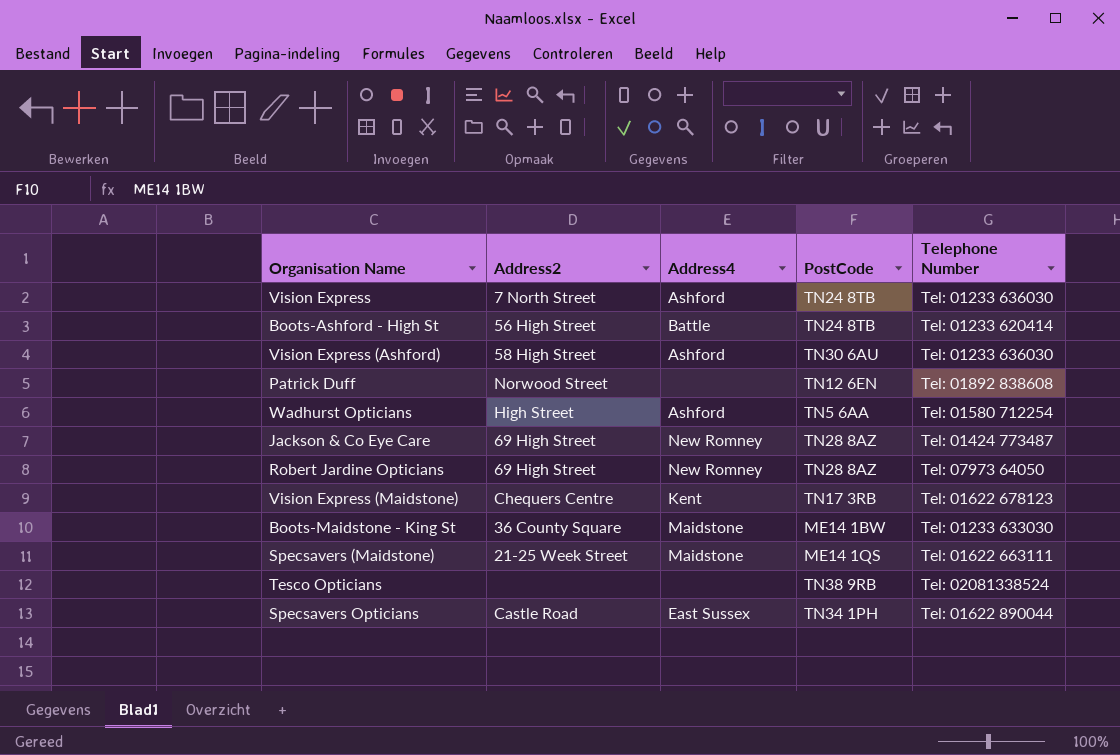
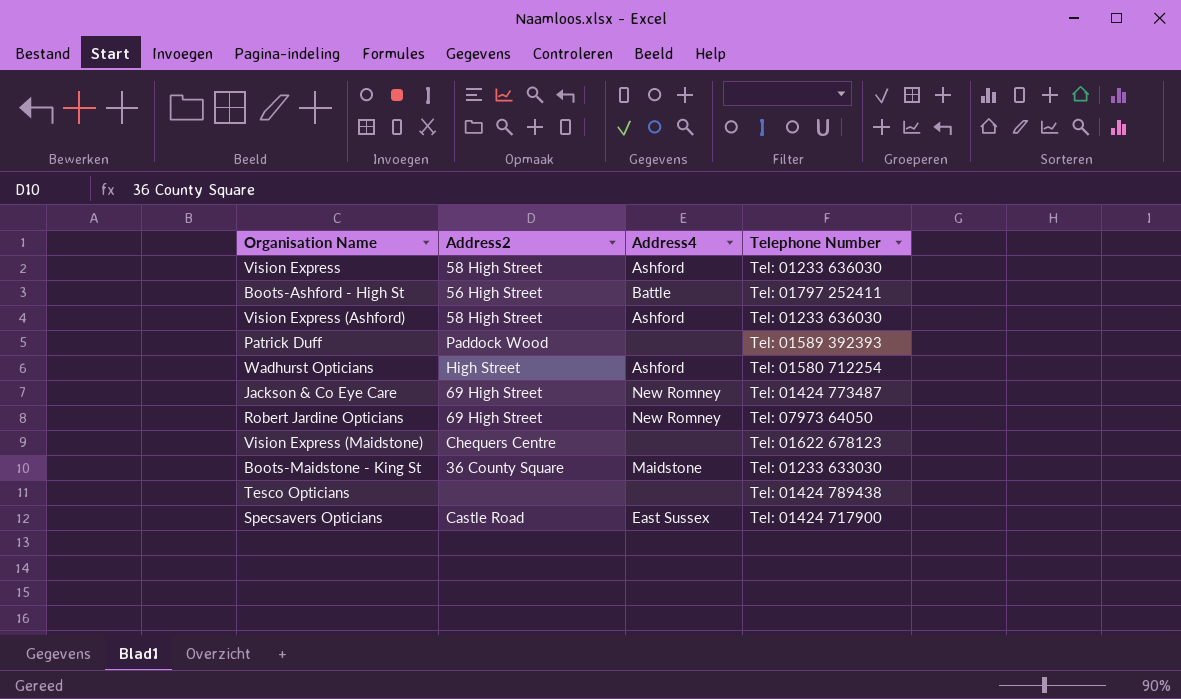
column PostCode | position: 4 -> none
row Specsavers (Maidstone): 21-25 Week Street | Maidstone | ME14 1QS | Tel: 01622 663111 -> none
Vision Express | Address2: 7 North Street -> 58 High Street
Boots-Ashford - High St | Telephone Number: Tel: 01233 620414 -> Tel: 01797 252411
Patrick Duff | Address2: Norwood Street -> Paddock Wood
Patrick Duff | Telephone Number: Tel: 01892 838608 -> Tel: 01589 392393
Vision Express (Maidstone) | Address4: Kent -> none
Tesco Opticians | Telephone Number: Tel: 02081338524 -> Tel: 01424 789438
Specsavers Opticians | Telephone Number: Tel: 01622 890044 -> Tel: 01424 717900

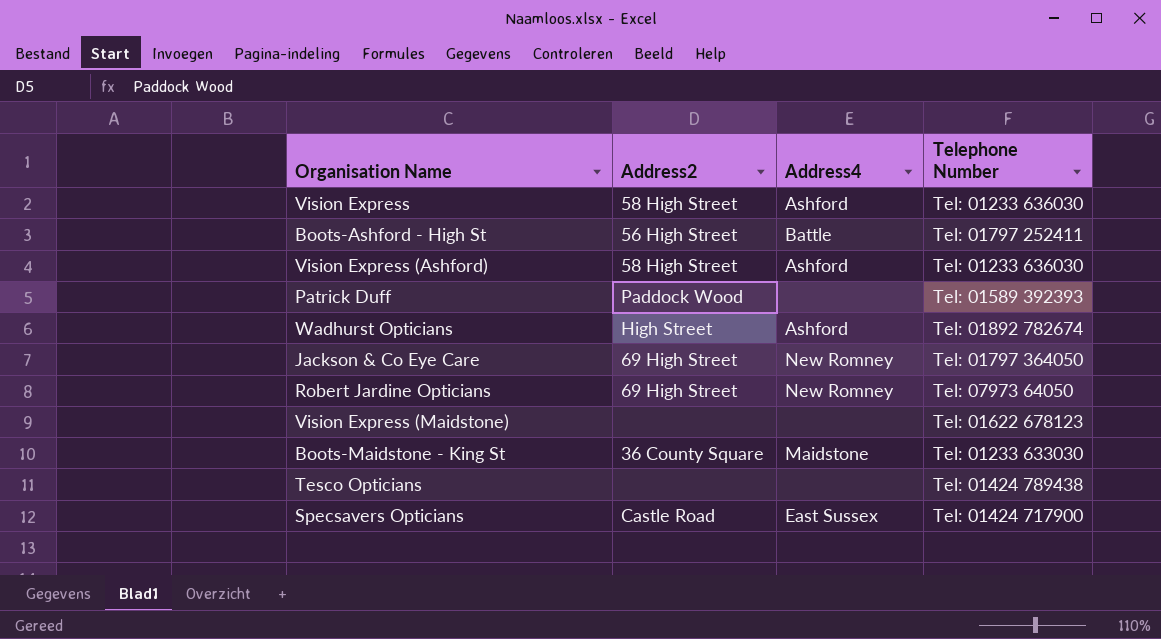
Wadhurst Opticians | Telephone Number: Tel: 01580 712254 -> Tel: 01892 782674
Jackson & Co Eye Care | Telephone Number: Tel: 01424 773487 -> Tel: 01797 364050
Vision Express (Maidstone) | Address2: Chequers Centre -> none

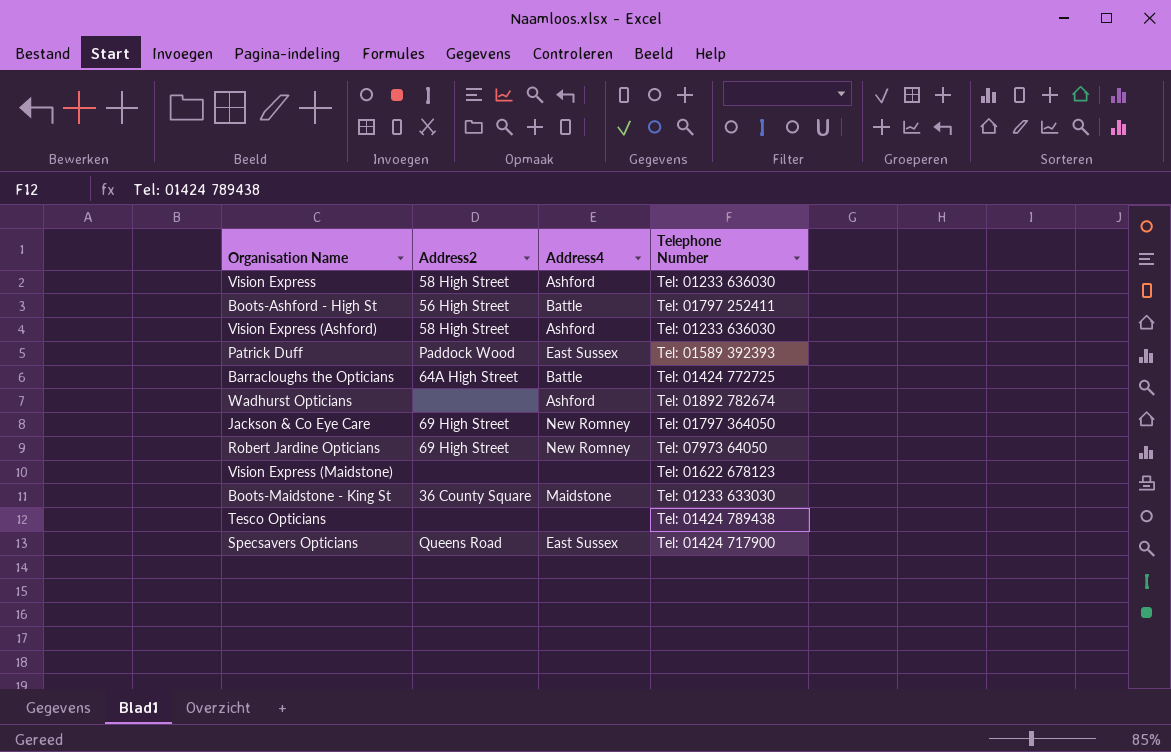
Patrick Duff | Address4: none -> East Sussex
row Barracloughs the Opticians: none -> 64A High Street | Battle | Tel: 01424 772725
Wadhurst Opticians | Address2: High Street -> none
Specsavers Opticians | Address2: Castle Road -> Queens Road

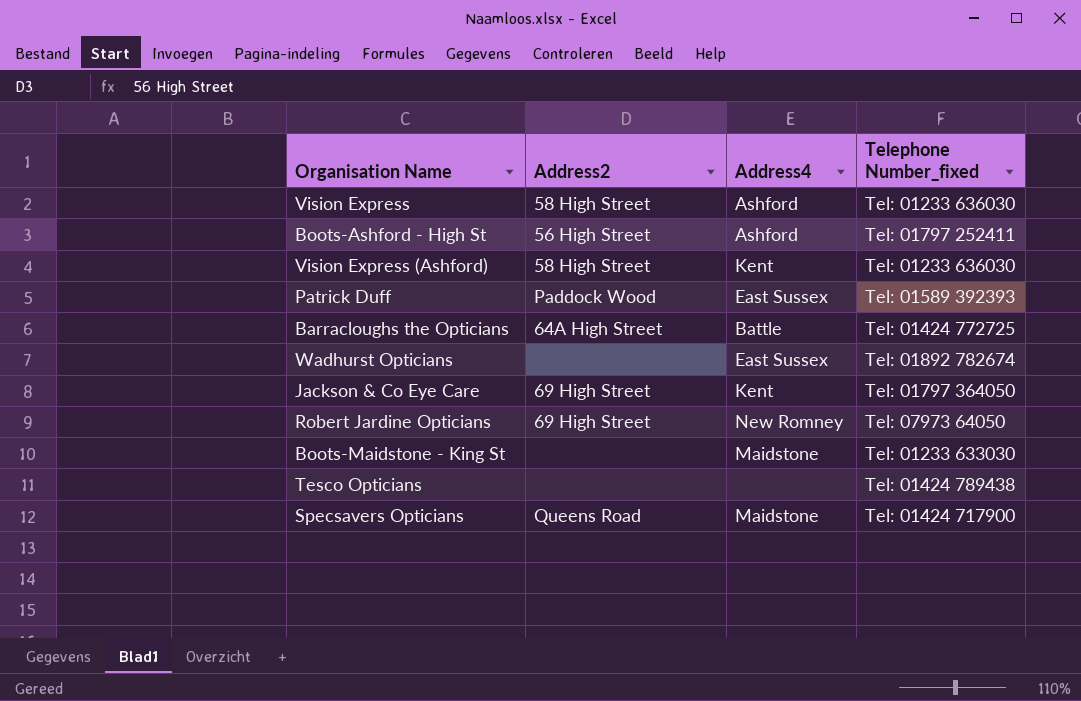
column name: Telephone Number -> Telephone Number_fixed
row Vision Express (Maidstone): none | none | Tel: 01622 678123 -> none
Boots-Ashford - High St | Address4: Battle -> Ashford
Vision Express (Ashford) | Address4: Ashford -> Kent
Wadhurst Opticians | Address4: Ashford -> East Sussex
Jackson & Co Eye Care | Address4: New Romney -> Kent
Boots-Maidstone - King St | Address2: 36 County Square -> none
Specsavers Opticians | Address4: East Sussex -> Maidstone

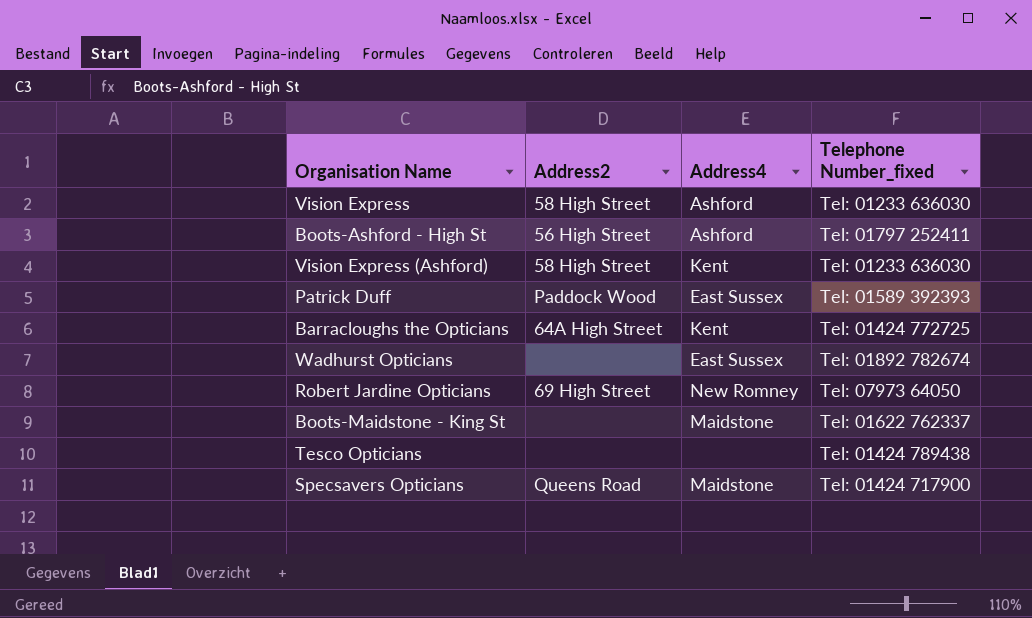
row Jackson & Co Eye Care: 69 High Street | Kent | Tel: 01797 364050 -> none
Barracloughs the Opticians | Address4: Battle -> Kent
Boots-Maidstone - King St | Telephone Number_fixed: Tel: 01233 633030 -> Tel: 01622 762337

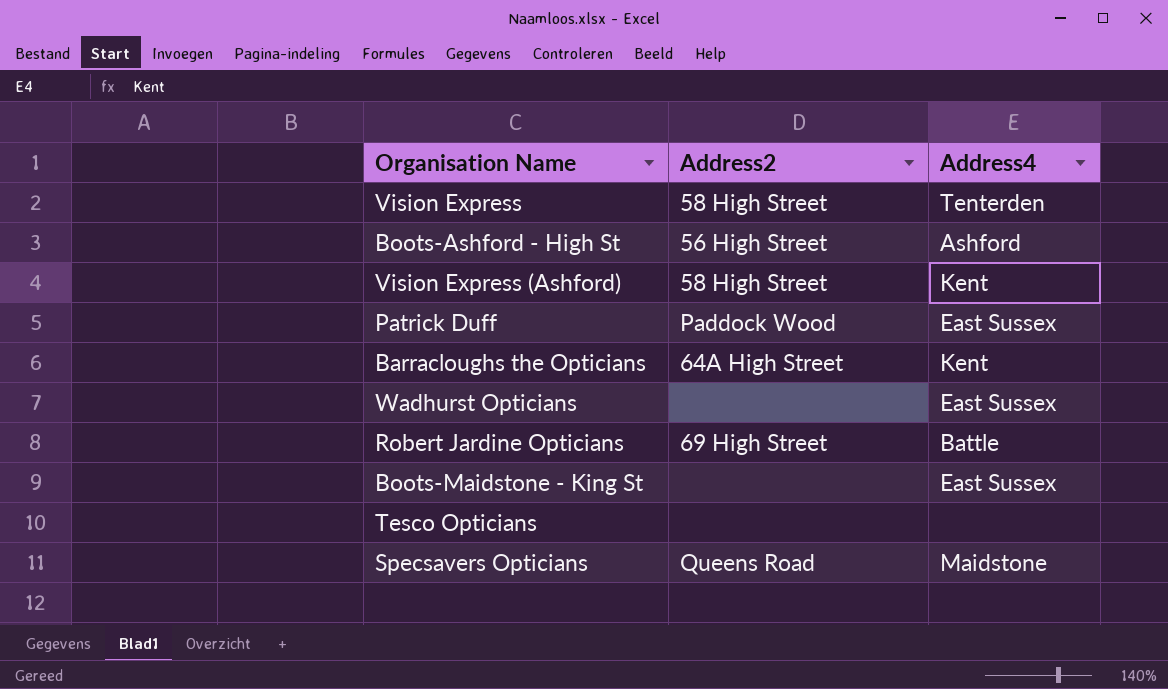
column Telephone Number_fixed | position: 4 -> none
Vision Express | Address4: Ashford -> Tenterden
Robert Jardine Opticians | Address4: New Romney -> Battle
Boots-Maidstone - King St | Address4: Maidstone -> East Sussex

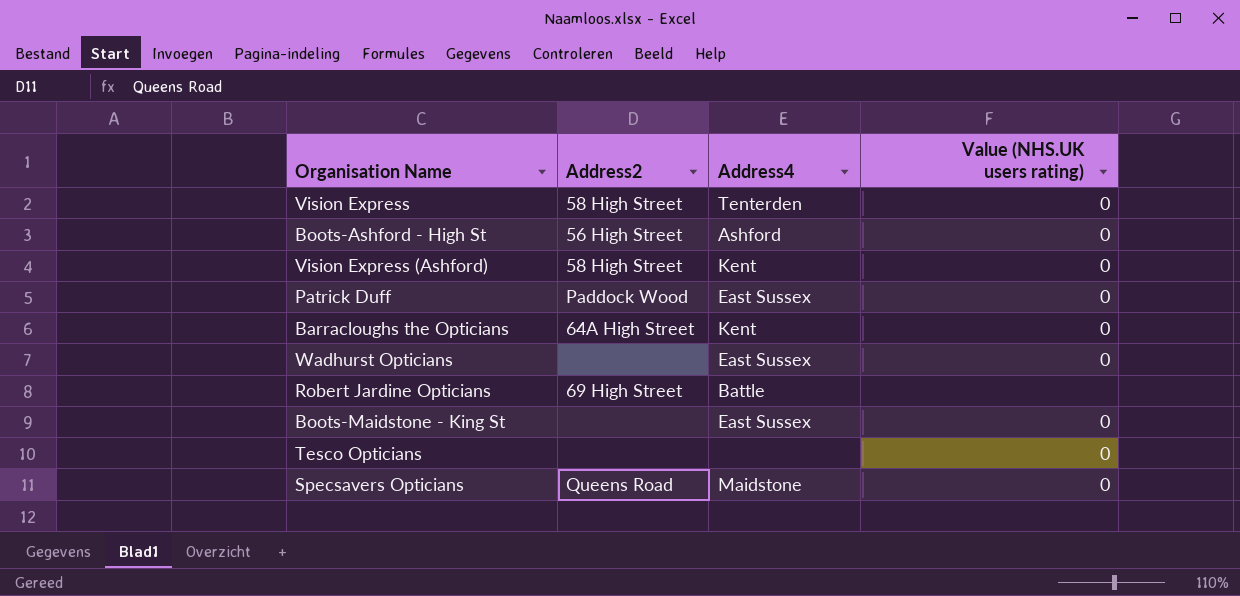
column Value (NHS.UK users rating) | position: none -> 4

